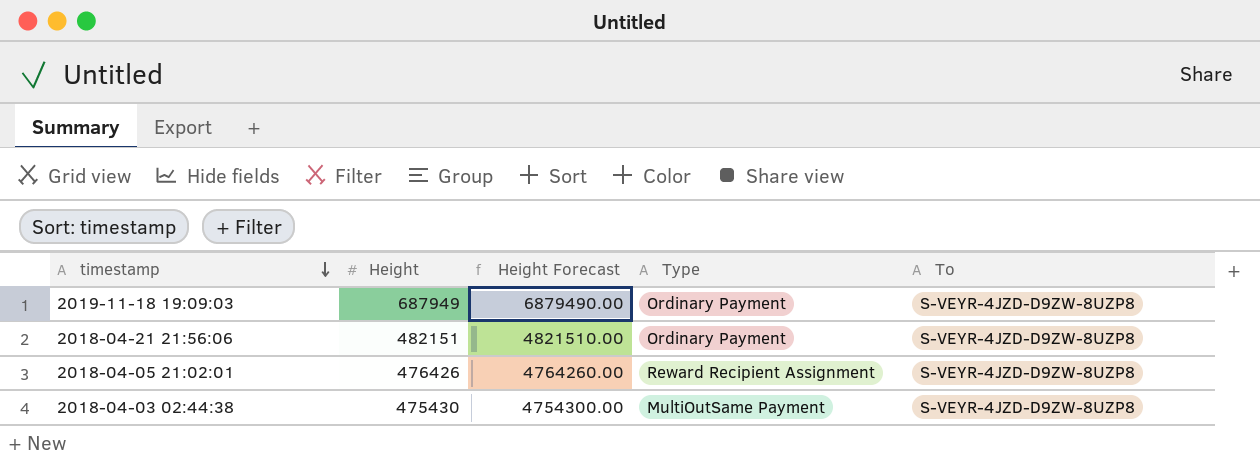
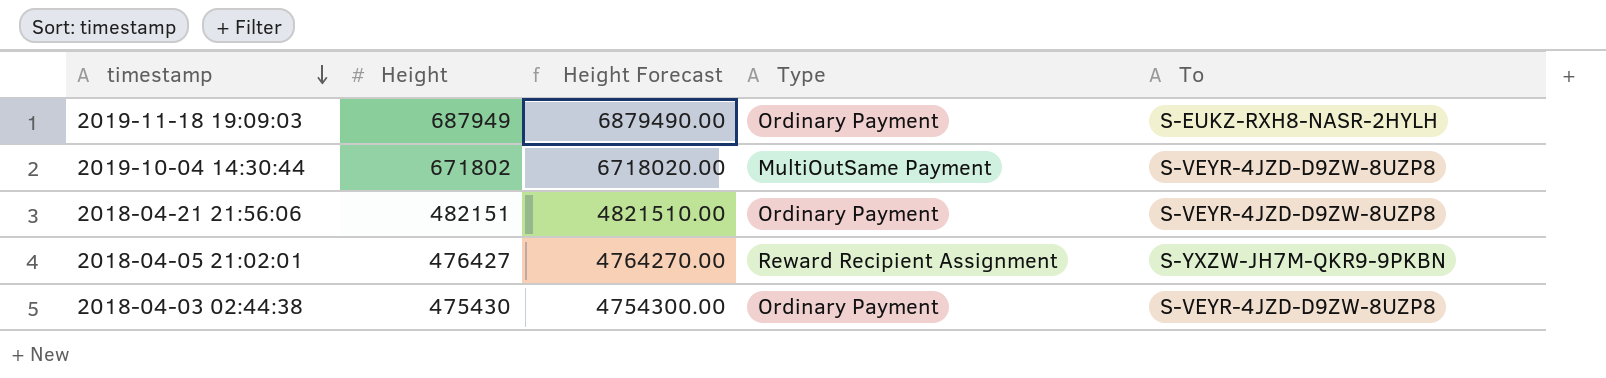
2019-11-18 19:09:03 | To: S-VEYR-4JZD-D9ZW-8UZP8 -> S-EUKZ-RXH8-NASR-2HYLH
row 2019-10-04 14:30:44: none -> 671802 | 6718020.00 | MultiOutSame Payment | S-VEYR-4JZD-D9ZW-8UZP8
2018-04-05 21:02:01 | Height: 476426 -> 476427
2018-04-05 21:02:01 | Height Forecast: 4764260.00 -> 4764270.00
2018-04-05 21:02:01 | To: S-VEYR-4JZD-D9ZW-8UZP8 -> S-YXZW-JH7M-QKR9-9PKBN
2018-04-03 02:44:38 | Type: MultiOutSame Payment -> Ordinary Payment

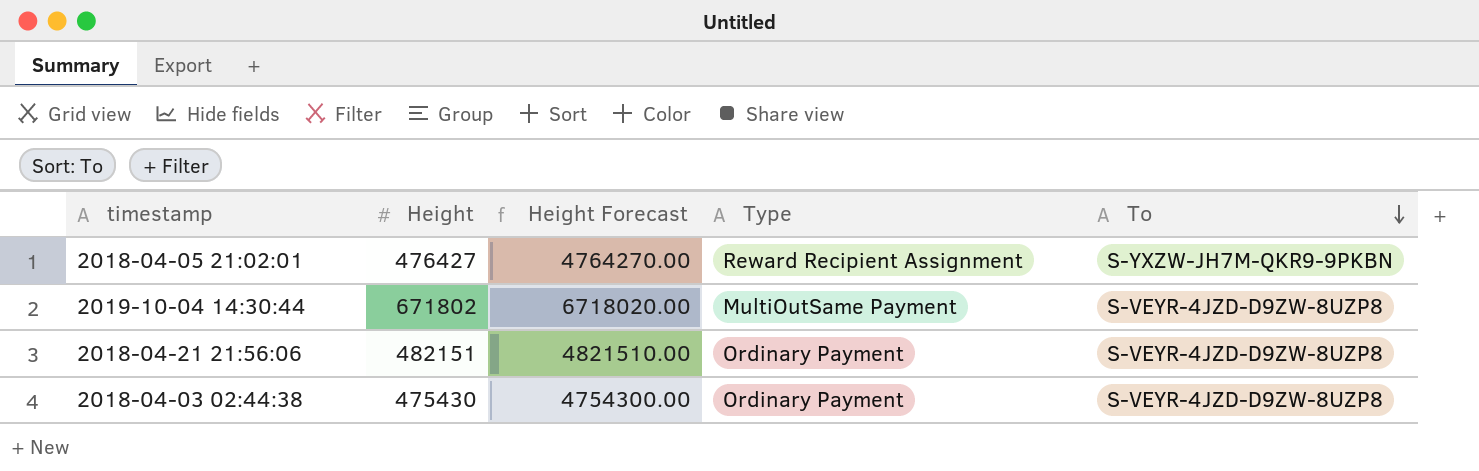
row order: timestamp descending -> To descending
row 2019-11-18 19:09:03: 687949 | 6879490.00 | Ordinary Payment | S-EUKZ-RXH8-NASR-2HYLH -> none

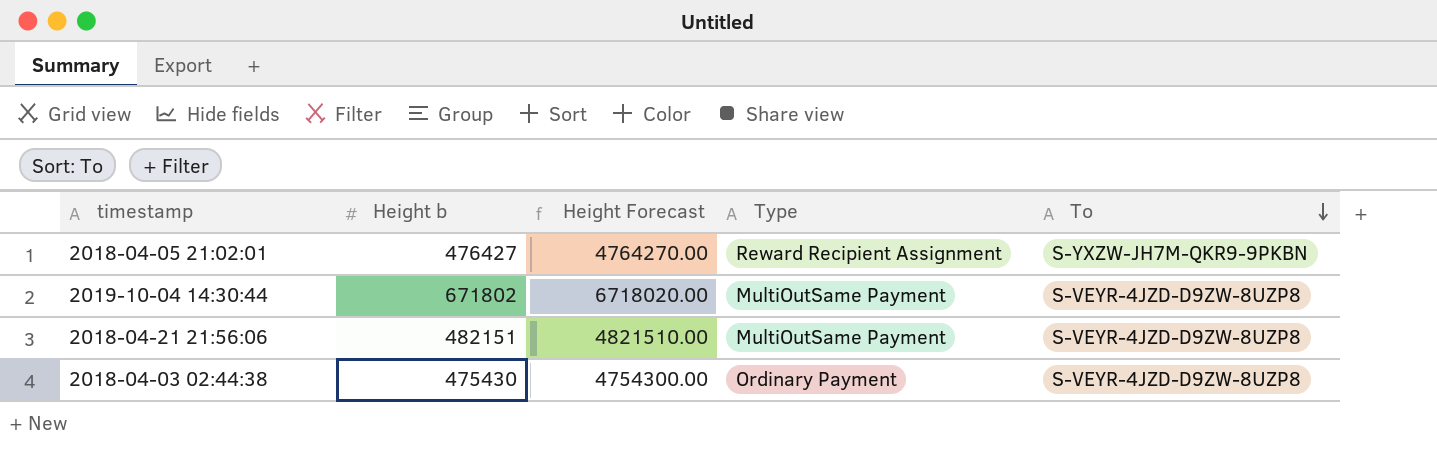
column name: Height -> Height b
2018-04-21 21:56:06 | Type: Ordinary Payment -> MultiOutSame Payment

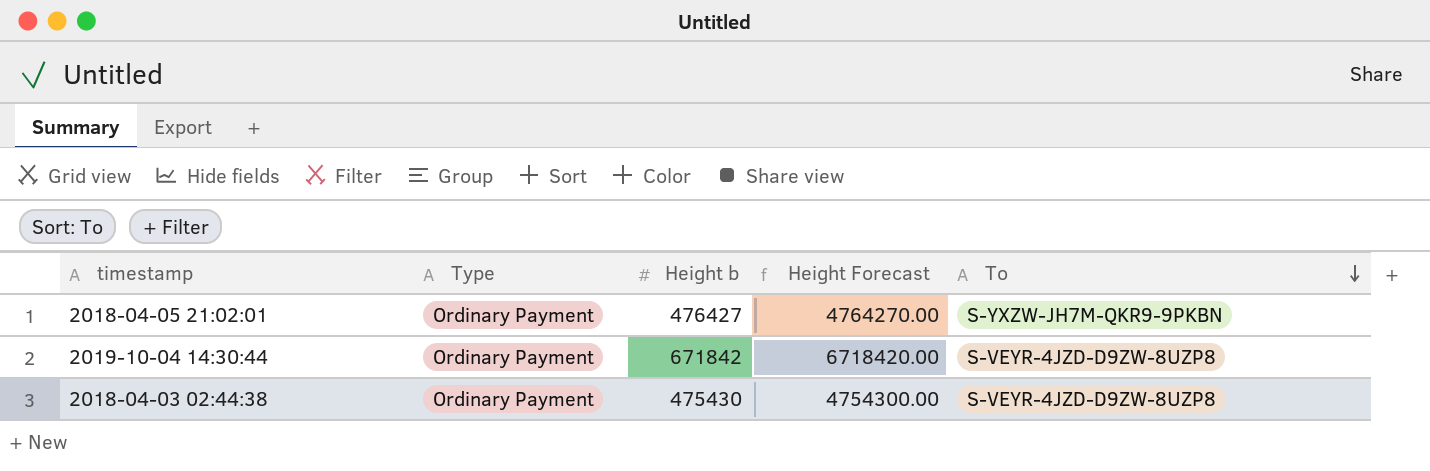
column Type | position: 4 -> 2
row 2018-04-21 21:56:06: 482151 | 4821510.00 | MultiOutSame Payment | S-VEYR-4JZD-D9ZW-8UZP8 -> none
2018-04-05 21:02:01 | Type: Reward Recipient Assignment -> Ordinary Payment
2019-10-04 14:30:44 | Type: MultiOutSame Payment -> Ordinary Payment
2019-10-04 14:30:44 | Height b: 671802 -> 671842
2019-10-04 14:30:44 | Height Forecast: 6718020.00 -> 6718420.00

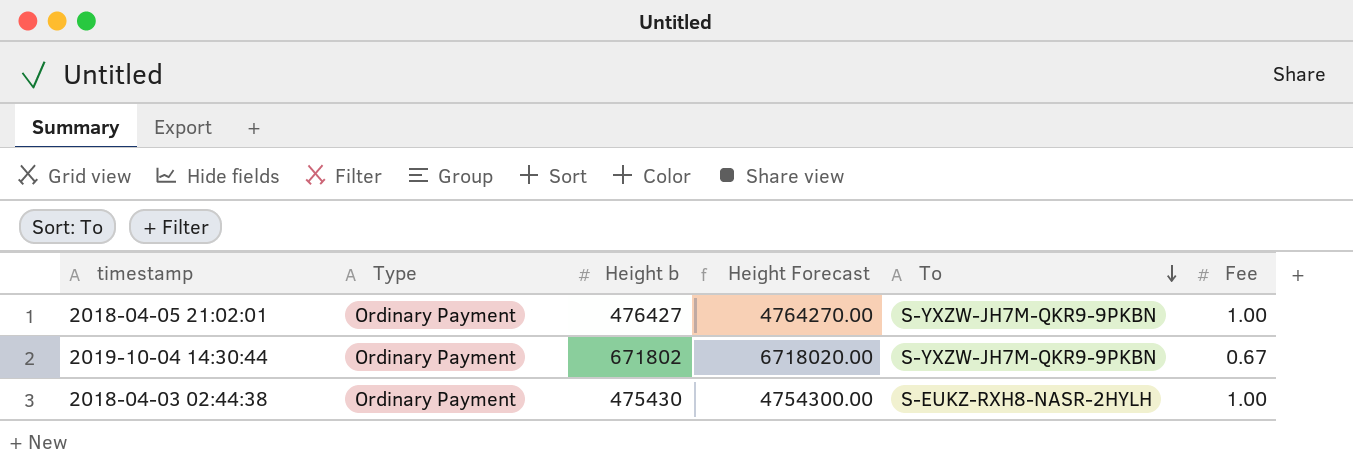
column Fee | position: none -> 6
2019-10-04 14:30:44 | Height b: 671842 -> 671802
2019-10-04 14:30:44 | Height Forecast: 6718420.00 -> 6718020.00
2019-10-04 14:30:44 | To: S-VEYR-4JZD-D9ZW-8UZP8 -> S-YXZW-JH7M-QKR9-9PKBN
2018-04-03 02:44:38 | To: S-VEYR-4JZD-D9ZW-8UZP8 -> S-EUKZ-RXH8-NASR-2HYLH

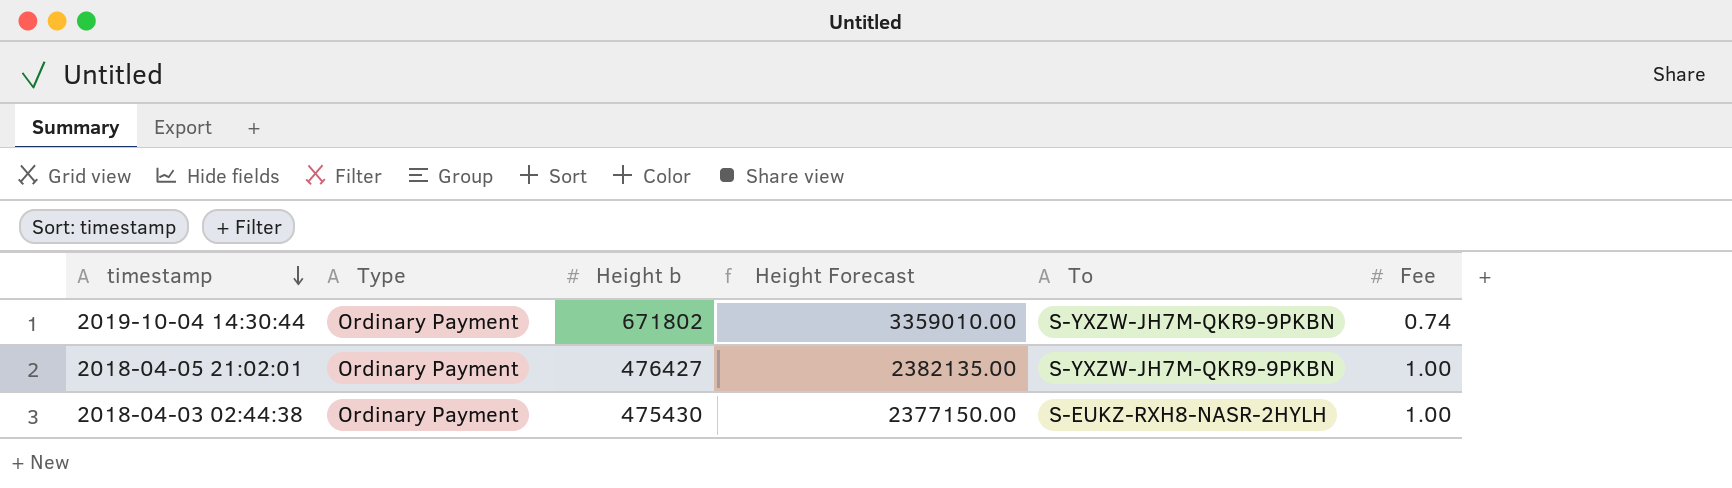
row order: To descending -> timestamp descending
column Height Forecast | formula: [Height b] * 10 -> [Height b] * 5
2019-10-04 14:30:44 | Fee: 0.67 -> 0.74

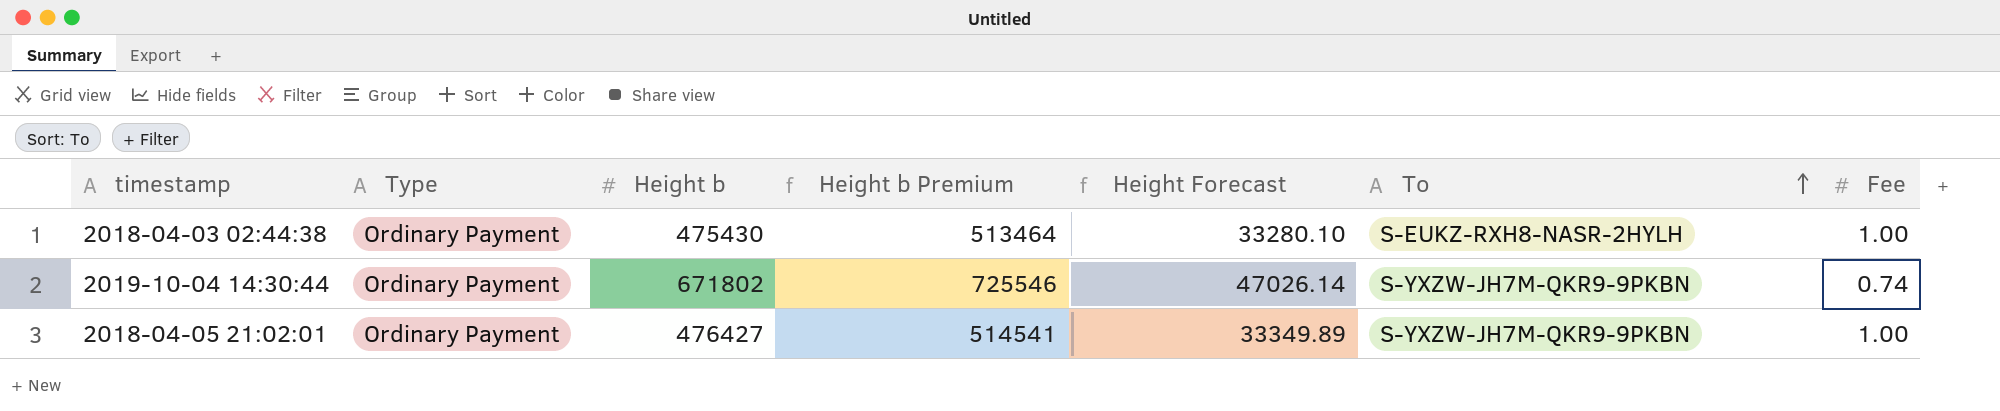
row order: timestamp descending -> To ascending
column Height b Premium | formula: none -> [Height b] * 1.08
column Height Forecast | formula: [Height b] * 5 -> [Height b] * 0.07

